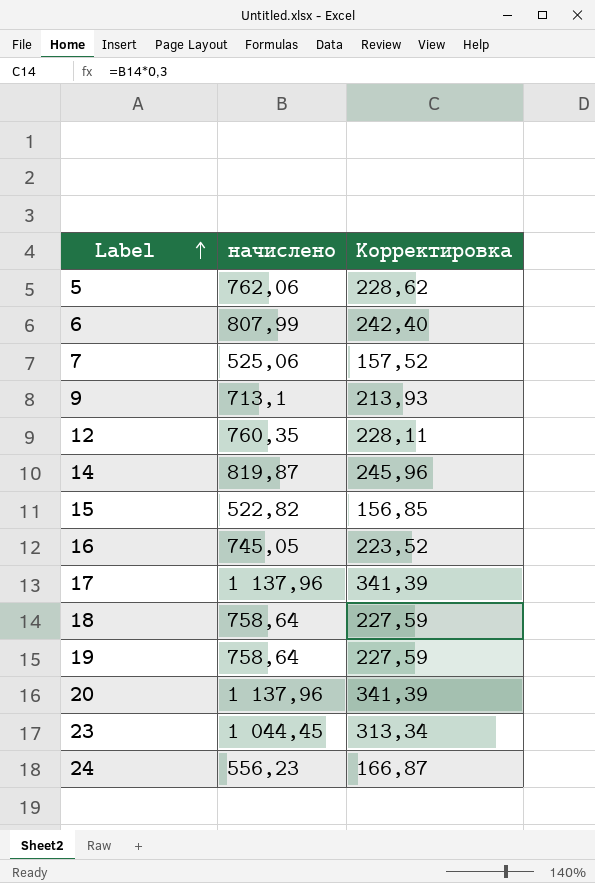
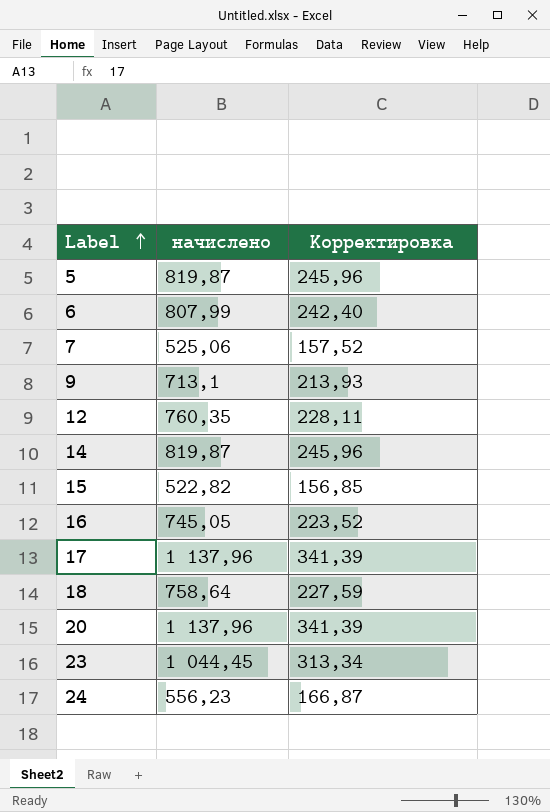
row 19: 758,64 | 227,59 -> none
5 | начислено: 762,06 -> 819,87
5 | Корректировка: 228,62 -> 245,96

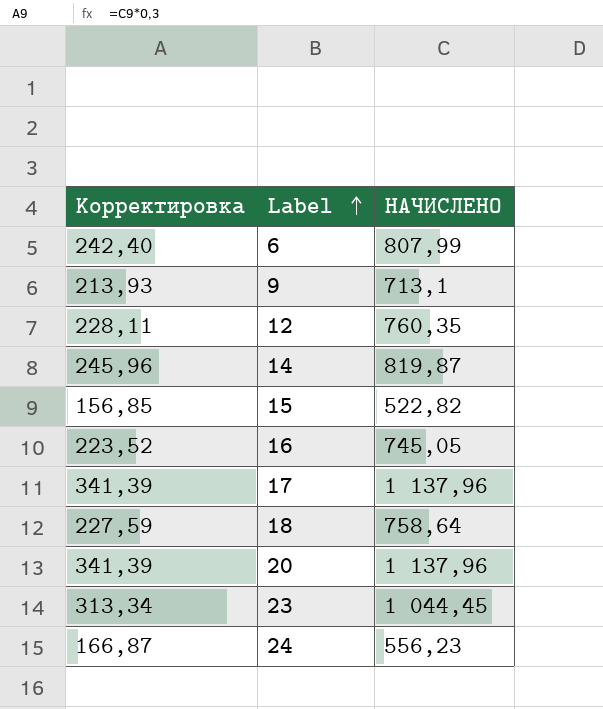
column Корректировка | position: 3 -> 1
column name: начислено -> НАЧИСЛЕНО
row 5: 819,87 | 245,96 -> none
row 7: 525,06 | 157,52 -> none

